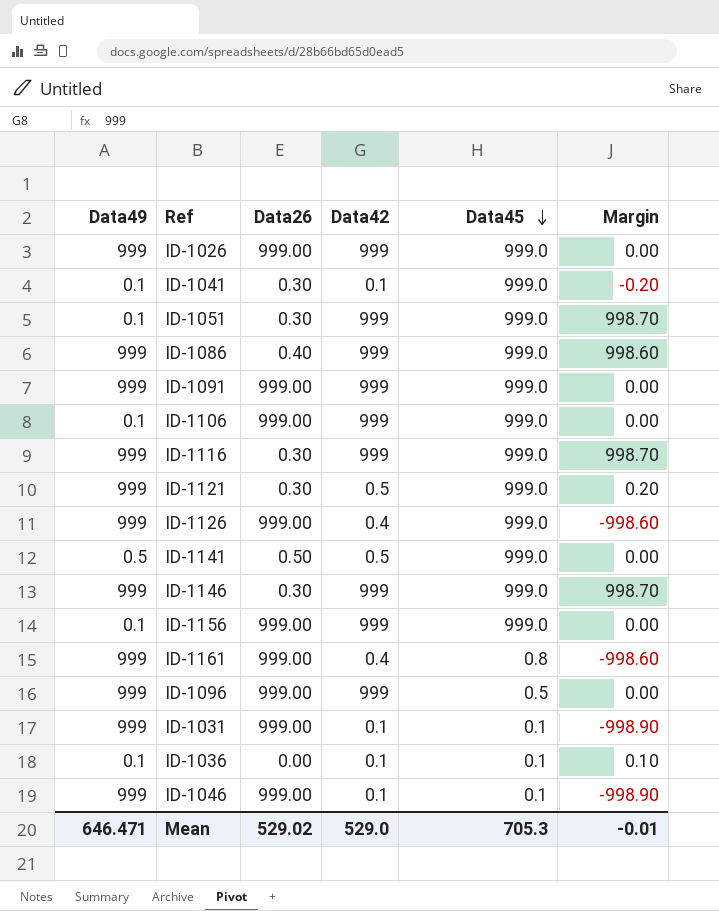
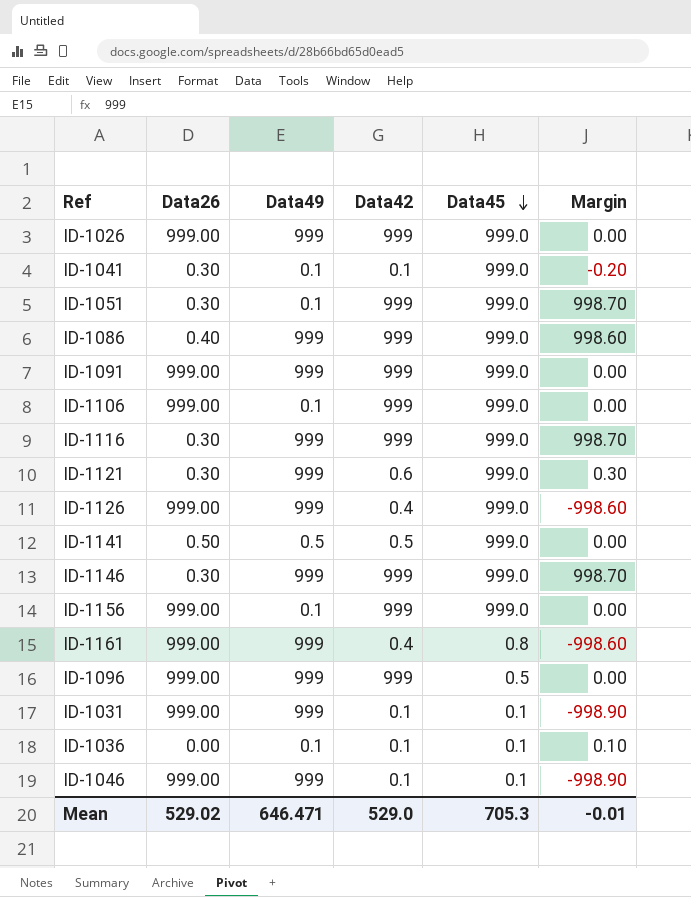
column Data49 | position: 1 -> 3
ID-1121 | Data42: 0.5 -> 0.6
ID-1121 | Margin: 0.20 -> 0.30

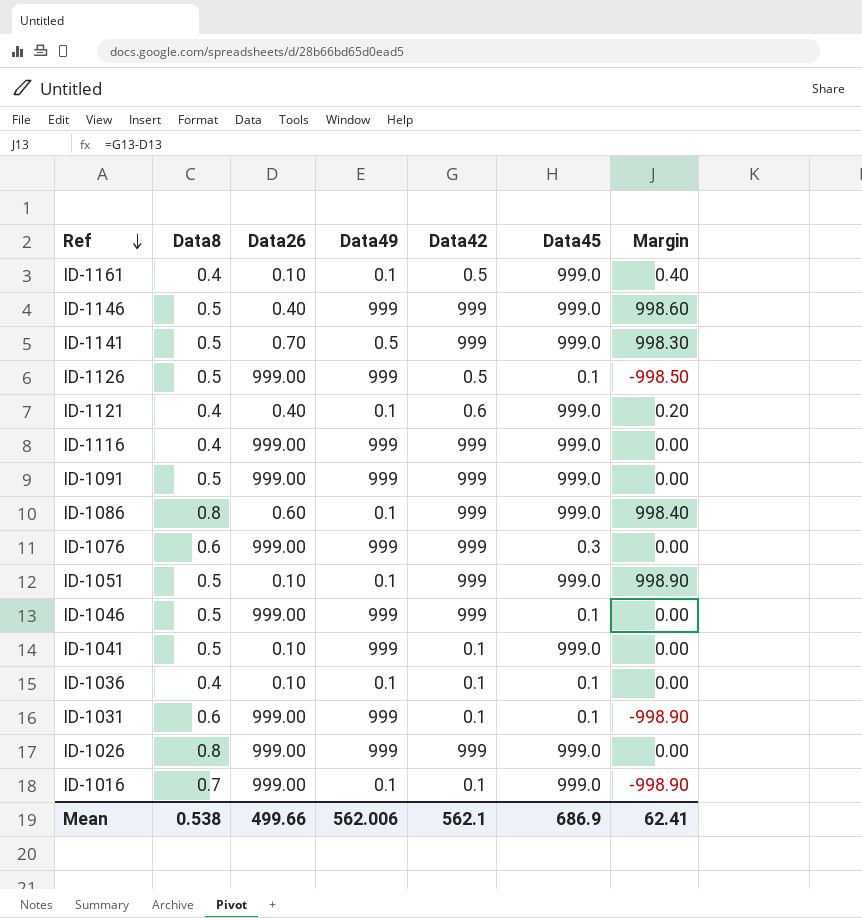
row order: Data45 descending -> Ref descending
column Data8 | position: none -> 2
row ID-1106: 999.00 | 0.1 | 999 | 999.0 | 0.00 -> none
row ID-1156: 999.00 | 0.1 | 999 | 999.0 | 0.00 -> none
row ID-1096: 999.00 | 999 | 999 | 0.5 | 0.00 -> none
ID-1161 | Data26: 999.00 -> 0.10
ID-1161 | Data49: 999 -> 0.1
ID-1161 | Data42: 0.4 -> 0.5
ID-1161 | Data45: 0.8 -> 999.0
ID-1161 | Margin: -998.60 -> 0.40
ID-1146 | Data26: 0.30 -> 0.40
ID-1146 | Margin: 998.70 -> 998.60
ID-1141 | Data26: 0.50 -> 0.70
ID-1141 | Data42: 0.5 -> 999
ID-1141 | Margin: 0.00 -> 998.30
ID-1126 | Data42: 0.4 -> 0.5
ID-1126 | Data45: 999.0 -> 0.1
ID-1126 | Margin: -998.60 -> -998.50
ID-1121 | Data26: 0.30 -> 0.40
ID-1121 | Data49: 999 -> 0.1
ID-1121 | Margin: 0.30 -> 0.20
ID-1116 | Data26: 0.30 -> 999.00
ID-1116 | Margin: 998.70 -> 0.00
ID-1086 | Data26: 0.40 -> 0.60
ID-1086 | Data49: 999 -> 0.1
ID-1086 | Margin: 998.60 -> 998.40
row ID-1076: none -> 0.6 | 999.00 | 999 | 999 | 0.3 | 0.00
ID-1051 | Data26: 0.30 -> 0.10
ID-1051 | Margin: 998.70 -> 998.90
ID-1046 | Data42: 0.1 -> 999
ID-1046 | Margin: -998.90 -> 0.00
ID-1041 | Data26: 0.30 -> 0.10
ID-1041 | Data49: 0.1 -> 999
ID-1041 | Margin: -0.20 -> 0.00
ID-1036 | Data26: 0.00 -> 0.10
ID-1036 | Margin: 0.10 -> 0.00
row ID-1016: none -> 0.7 | 999.00 | 0.1 | 0.1 | 999.0 | -998.90
Mean | Data26: 529.02 -> 499.66
Mean | Data49: 646.471 -> 562.006
Mean | Data42: 529.0 -> 562.1
Mean | Data45: 705.3 -> 686.9
Mean | Margin: -0.01 -> 62.41

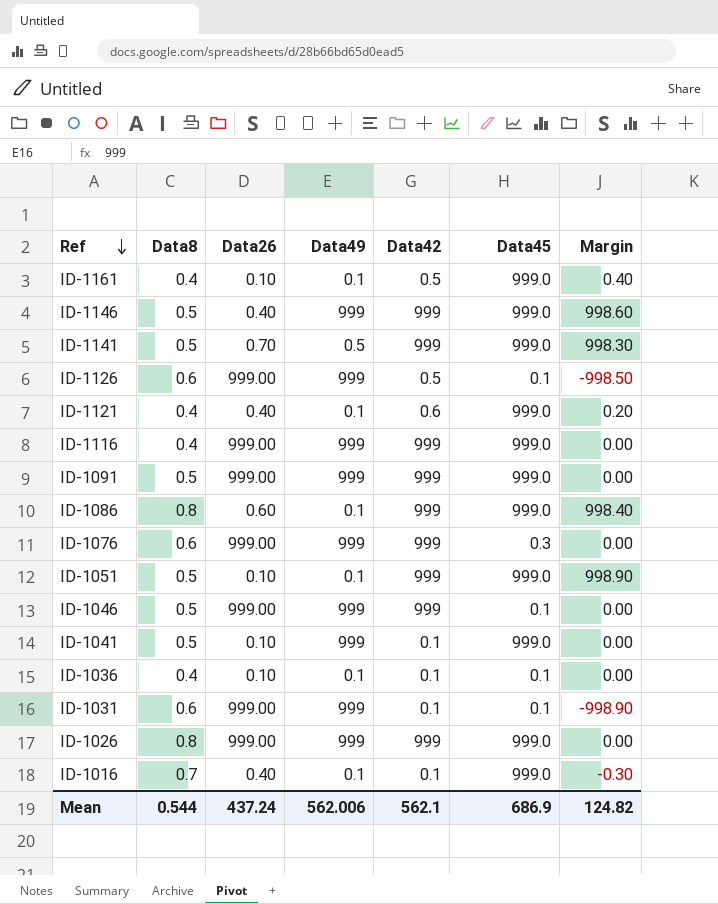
ID-1126 | Data8: 0.5 -> 0.6
ID-1016 | Data26: 999.00 -> 0.40
ID-1016 | Margin: -998.90 -> -0.30
Mean | Data8: 0.538 -> 0.544
Mean | Data26: 499.66 -> 437.24
Mean | Margin: 62.41 -> 124.82

